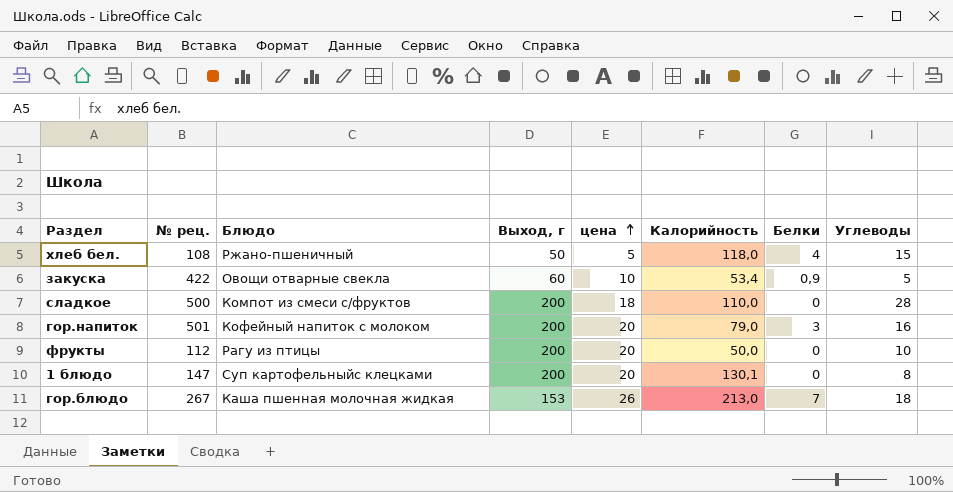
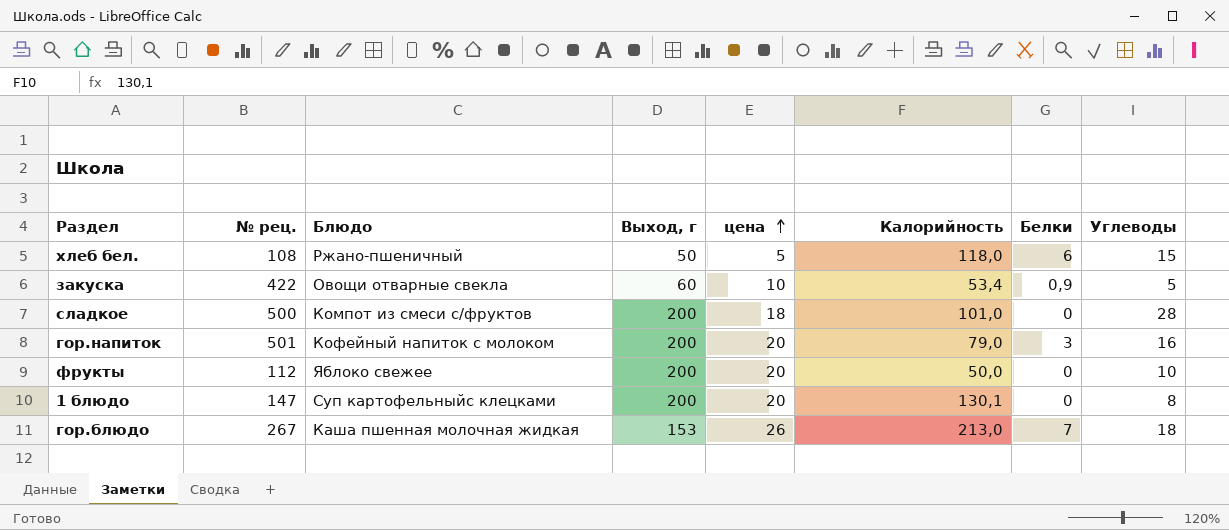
хлеб бел. | Белки: 4 -> 6
сладкое | Калорийность: 110,0 -> 101,0
фрукты | Блюдо: Рагу из птицы -> Яблоко свежее

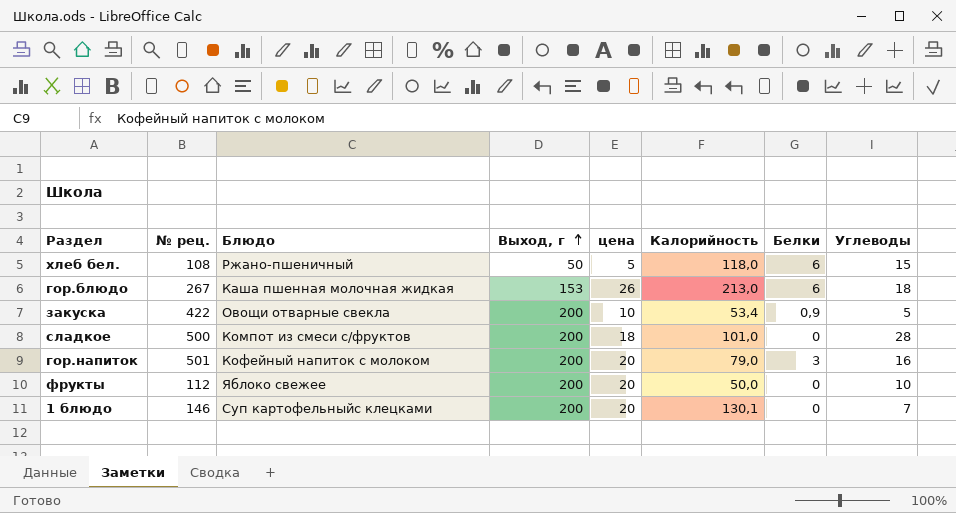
row order: цена ascending -> Выход, г ascending
гор.блюдо | Белки: 7 -> 6
закуска | Выход, г: 60 -> 200
1 блюдо | № рец.: 147 -> 146
1 блюдо | Углеводы: 8 -> 7

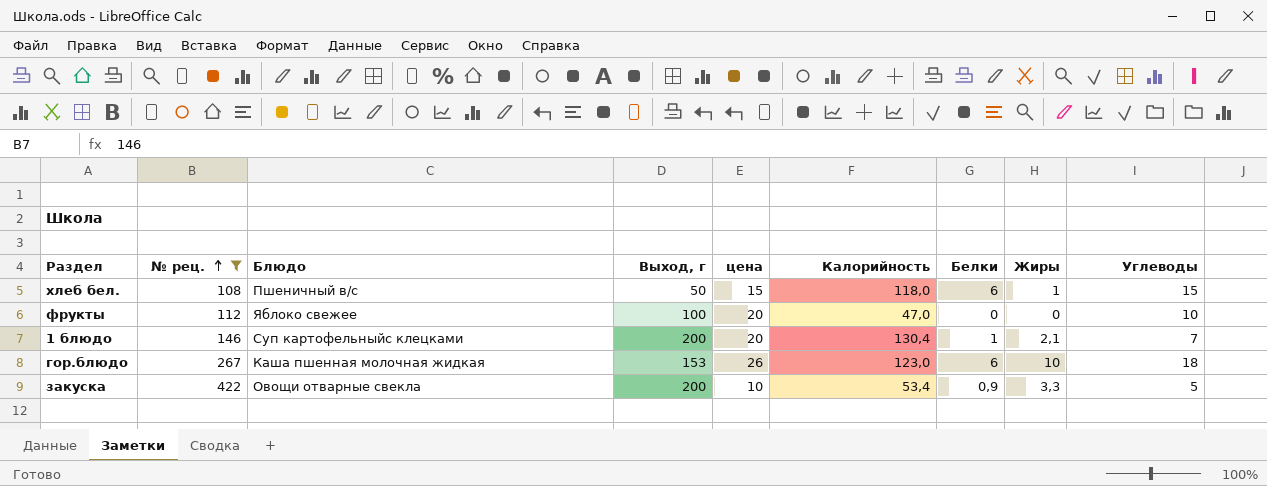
filter: none -> № рец. <= 422
row order: Выход, г ascending -> № рец. ascending
column Жиры | position: none -> 8
хлеб бел. | Блюдо: Ржано-пшеничный -> Пшеничный в/с
хлеб бел. | цена: 5 -> 15
фрукты | Выход, г: 200 -> 100
фрукты | Калорийность: 50,0 -> 47,0
1 блюдо | Калорийность: 130,1 -> 130,4
1 блюдо | Белки: 0 -> 1
гор.блюдо | Калорийность: 213,0 -> 123,0

